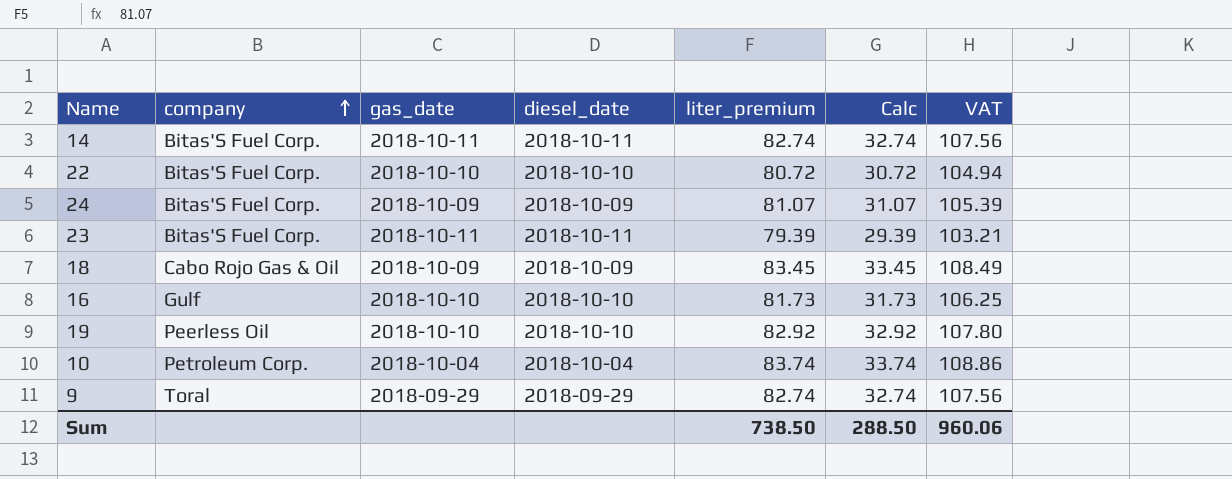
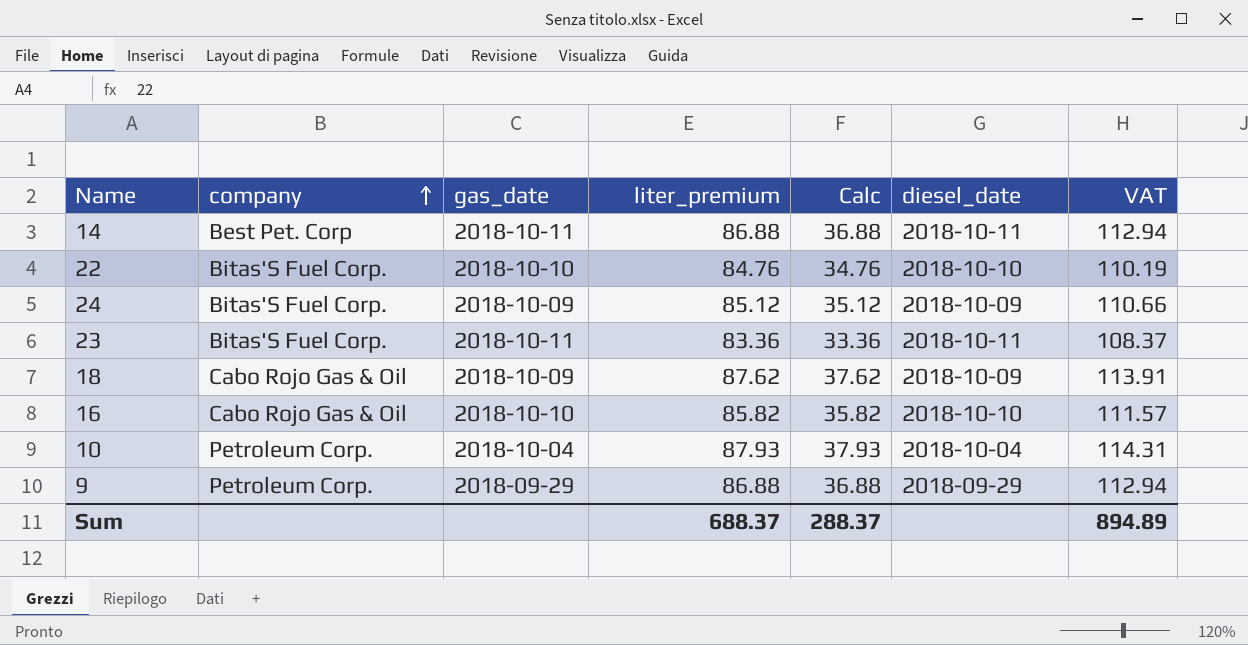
column diesel_date | position: 4 -> 6
row 19: Peerless Oil | 2018-10-10 | 2018-10-10 | 82.92 | 32.92 | 107.80 -> none
14 | company: Bitas'S Fuel Corp. -> Best Pet. Corp
14 | liter_premium: 82.74 -> 86.88
14 | Calc: 32.74 -> 36.88
14 | VAT: 107.56 -> 112.94
22 | liter_premium: 80.72 -> 84.76
22 | Calc: 30.72 -> 34.76
22 | VAT: 104.94 -> 110.19
24 | liter_premium: 81.07 -> 85.12
24 | Calc: 31.07 -> 35.12
24 | VAT: 105.39 -> 110.66
23 | liter_premium: 79.39 -> 83.36
23 | Calc: 29.39 -> 33.36
23 | VAT: 103.21 -> 108.37
18 | liter_premium: 83.45 -> 87.62
18 | Calc: 33.45 -> 37.62
18 | VAT: 108.49 -> 113.91
16 | company: Gulf -> Cabo Rojo Gas & Oil
16 | liter_premium: 81.73 -> 85.82
16 | Calc: 31.73 -> 35.82
16 | VAT: 106.25 -> 111.57
10 | liter_premium: 83.74 -> 87.93
10 | Calc: 33.74 -> 37.93
10 | VAT: 108.86 -> 114.31
9 | company: Toral -> Petroleum Corp.
9 | liter_premium: 82.74 -> 86.88
9 | Calc: 32.74 -> 36.88
9 | VAT: 107.56 -> 112.94
Sum | liter_premium: 738.50 -> 688.37
Sum | Calc: 288.50 -> 288.37
Sum | VAT: 960.06 -> 894.89

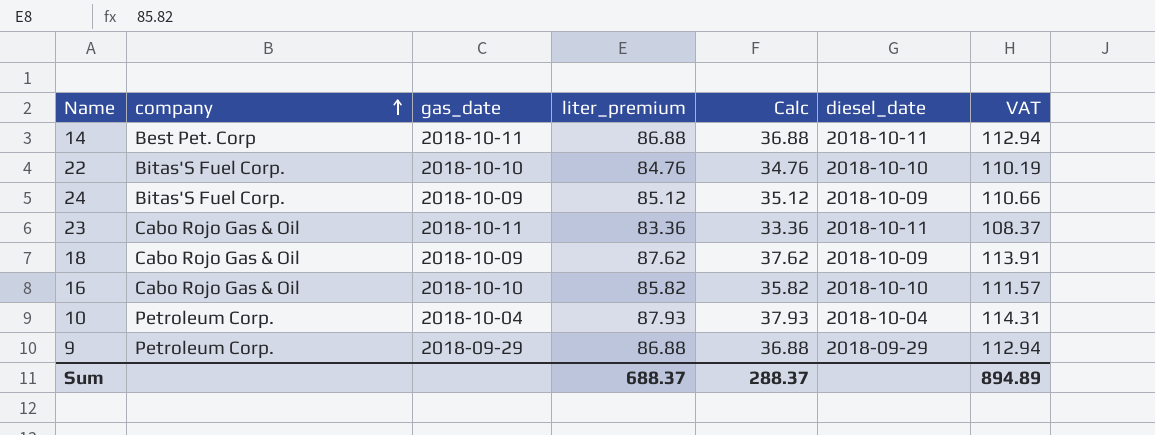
23 | company: Bitas'S Fuel Corp. -> Cabo Rojo Gas & Oil

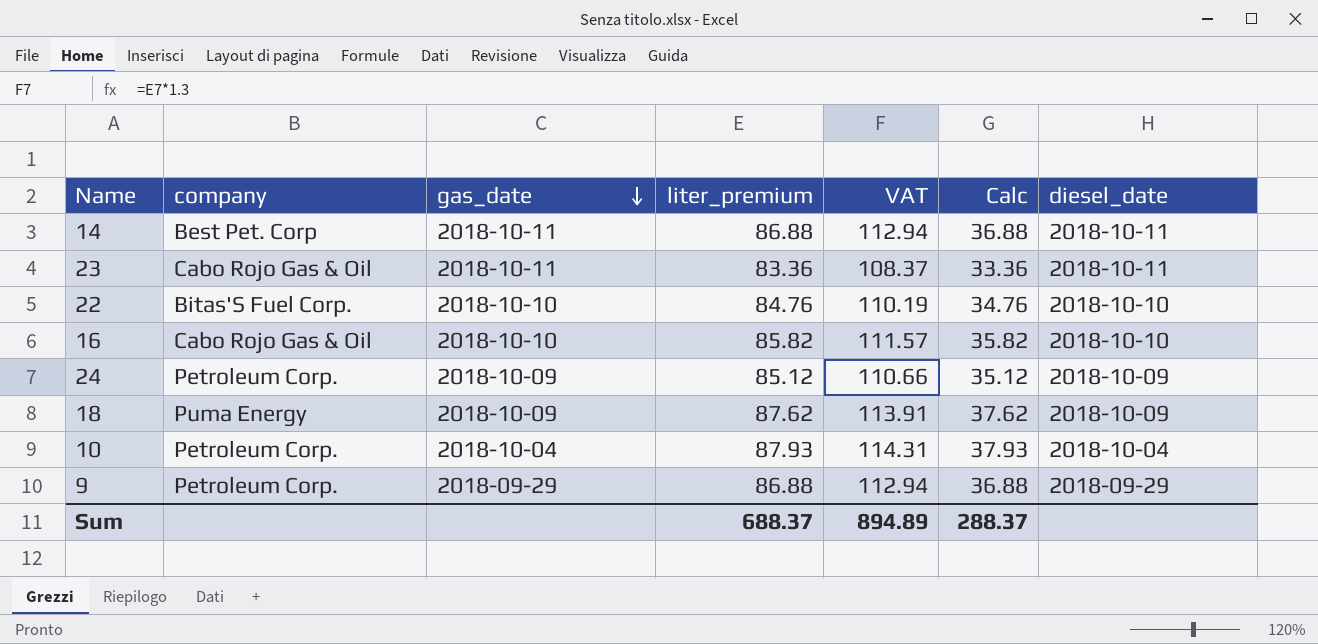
row order: company ascending -> gas_date descending
column VAT | position: 7 -> 5
24 | company: Bitas'S Fuel Corp. -> Petroleum Corp.
18 | company: Cabo Rojo Gas & Oil -> Puma Energy

